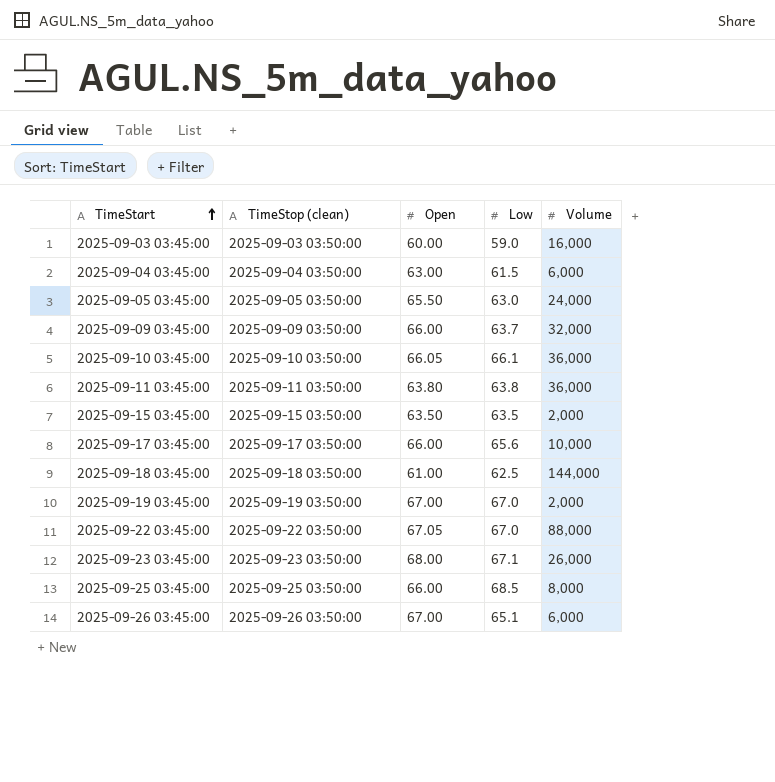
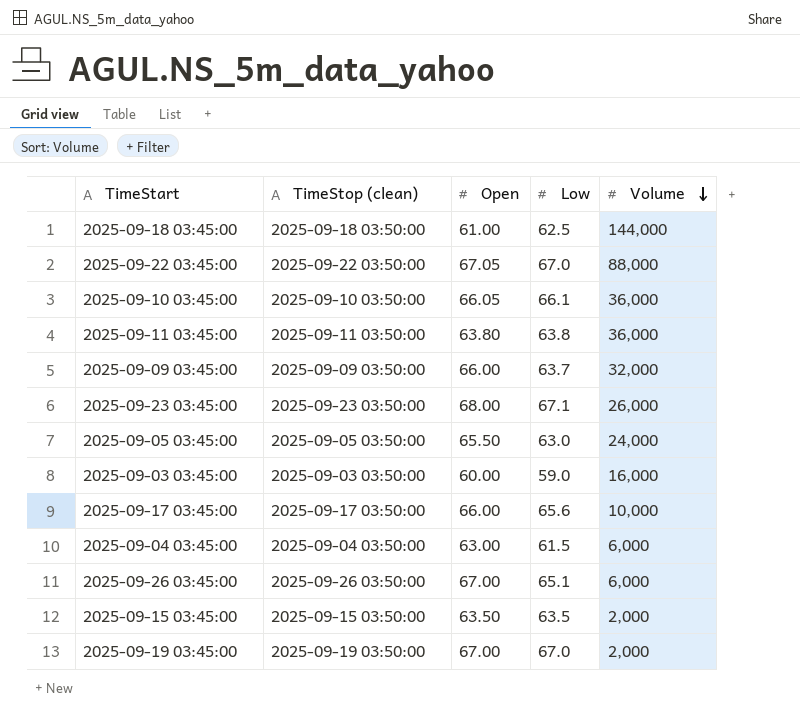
row order: TimeStart ascending -> Volume descending
row 2025-09-25 03:45:00: 2025-09-25 03:50:00 | 66.00 | 68.5 | 8,000 -> none

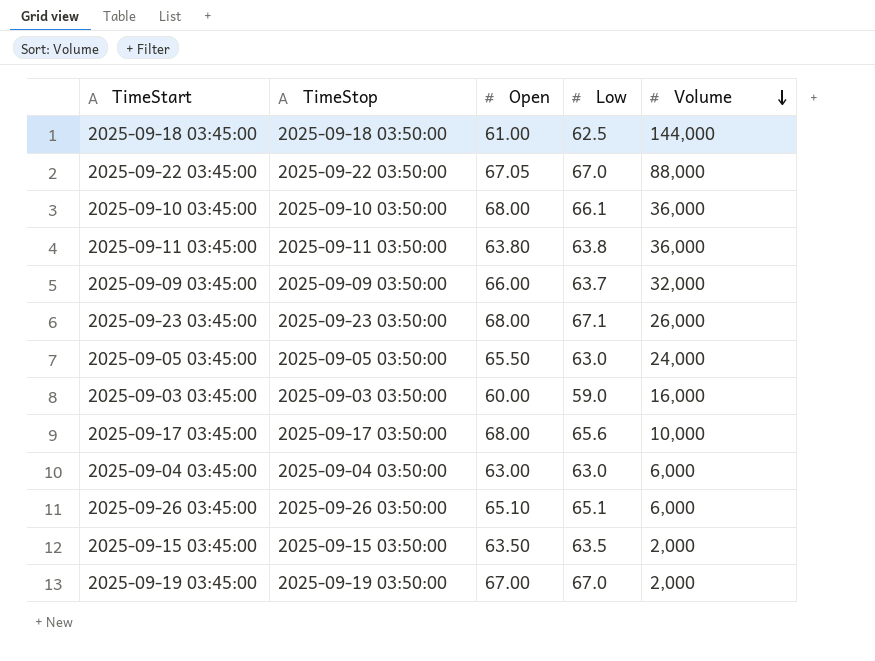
column name: TimeStop (clean) -> TimeStop
2025-09-10 03:45:00 | Open: 66.05 -> 68.00
2025-09-17 03:45:00 | Open: 66.00 -> 68.00
2025-09-04 03:45:00 | Low: 61.5 -> 63.0
2025-09-26 03:45:00 | Open: 67.00 -> 65.10

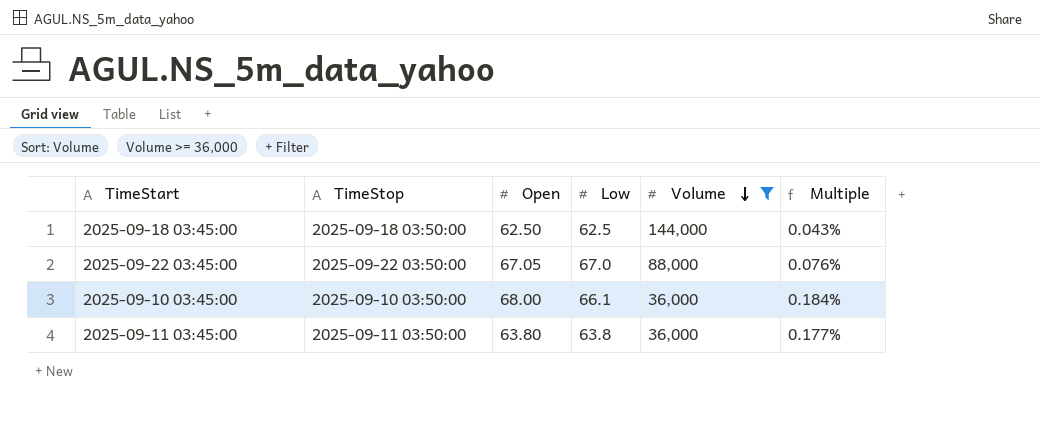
filter: none -> Volume >= 36,000
column Multiple | formula: none -> [Low] / [Volume]
2025-09-18 03:45:00 | Open: 61.00 -> 62.50

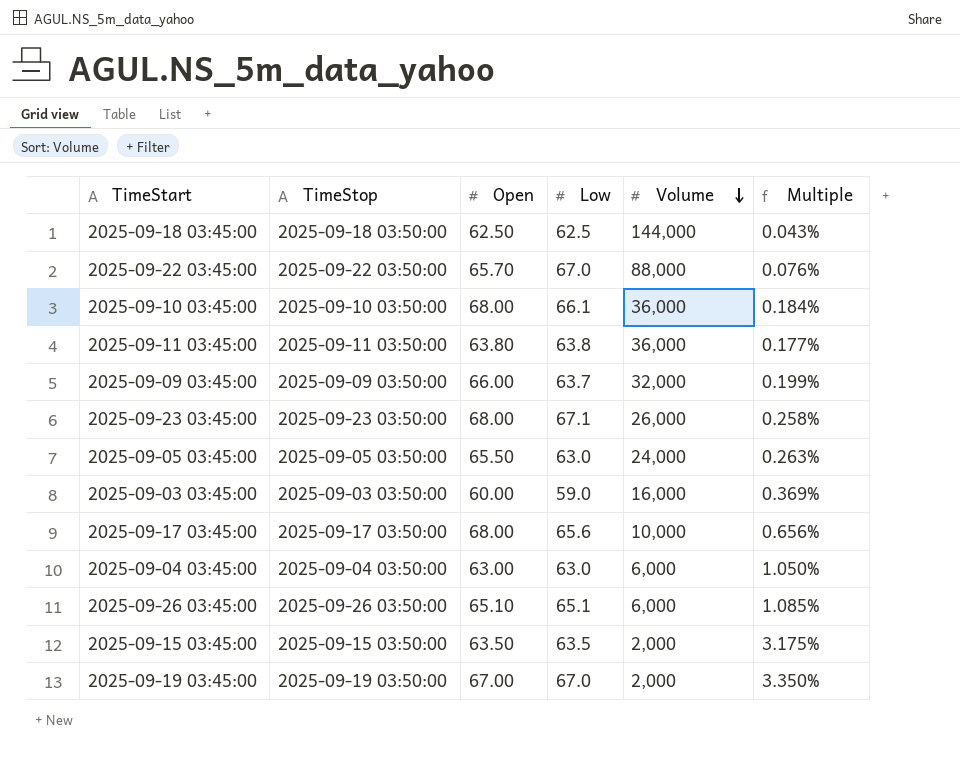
filter: Volume >= 36,000 -> none
2025-09-22 03:45:00 | Open: 67.05 -> 65.70

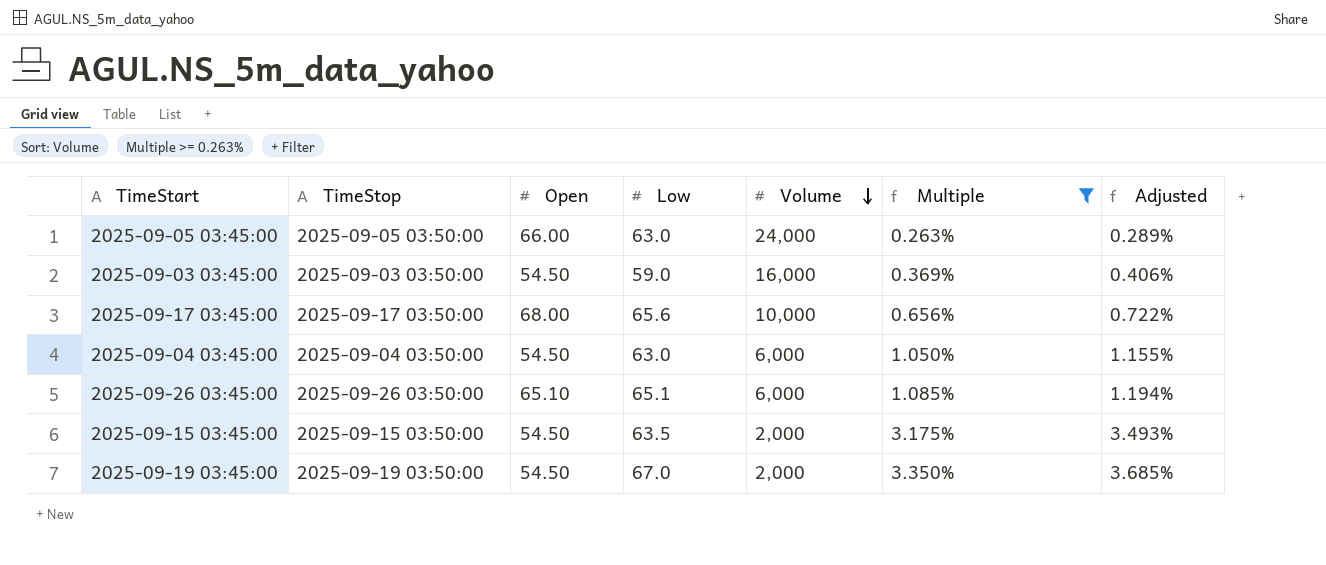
filter: none -> Multiple >= 0.263%
column Adjusted | formula: none -> [Multiple] * 1.1
2025-09-05 03:45:00 | Open: 65.50 -> 66.00
2025-09-03 03:45:00 | Open: 60.00 -> 54.50
2025-09-04 03:45:00 | Open: 63.00 -> 54.50
2025-09-15 03:45:00 | Open: 63.50 -> 54.50
2025-09-19 03:45:00 | Open: 67.00 -> 54.50

